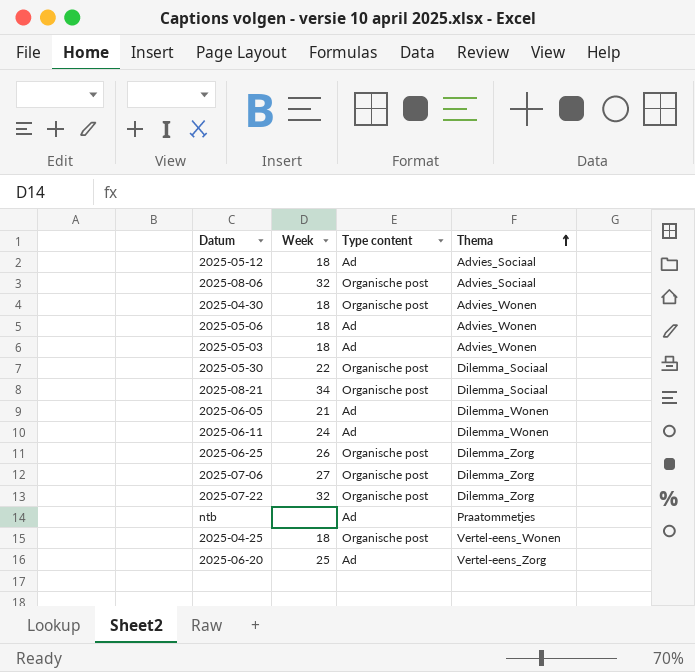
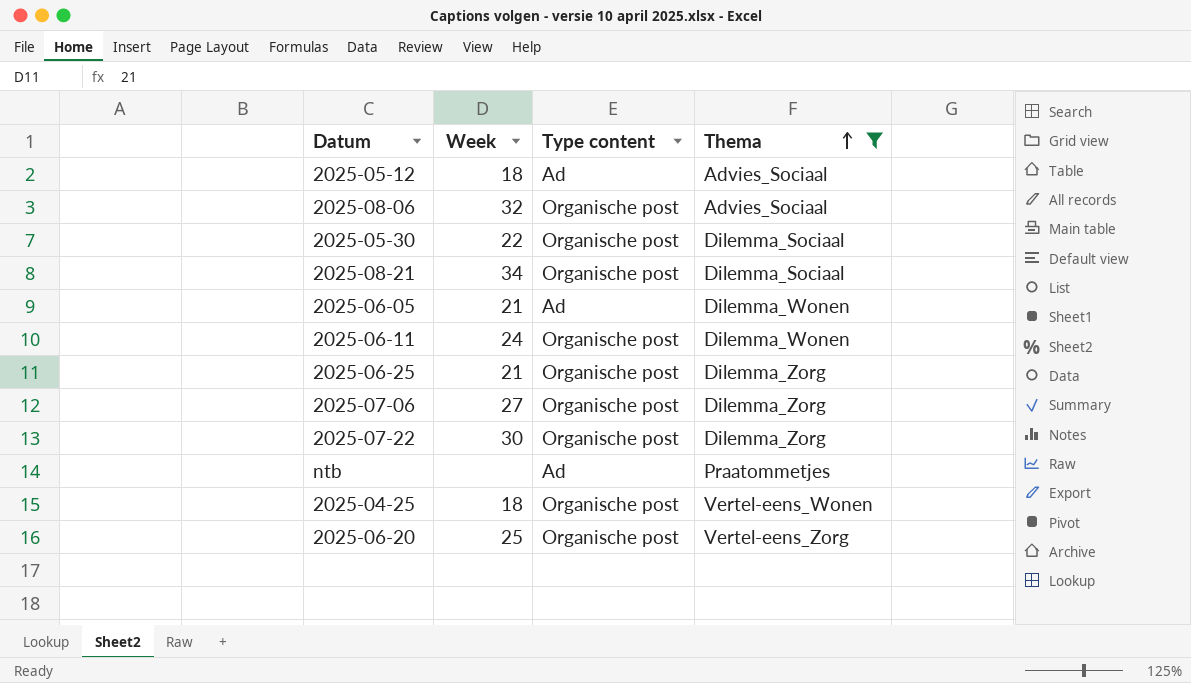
filter: none -> Thema != Advies_Wonen
2025-06-11 | Type content: Ad -> Organische post
2025-06-25 | Week: 26 -> 21
2025-07-22 | Week: 32 -> 30
2025-06-20 | Type content: Ad -> Organische post

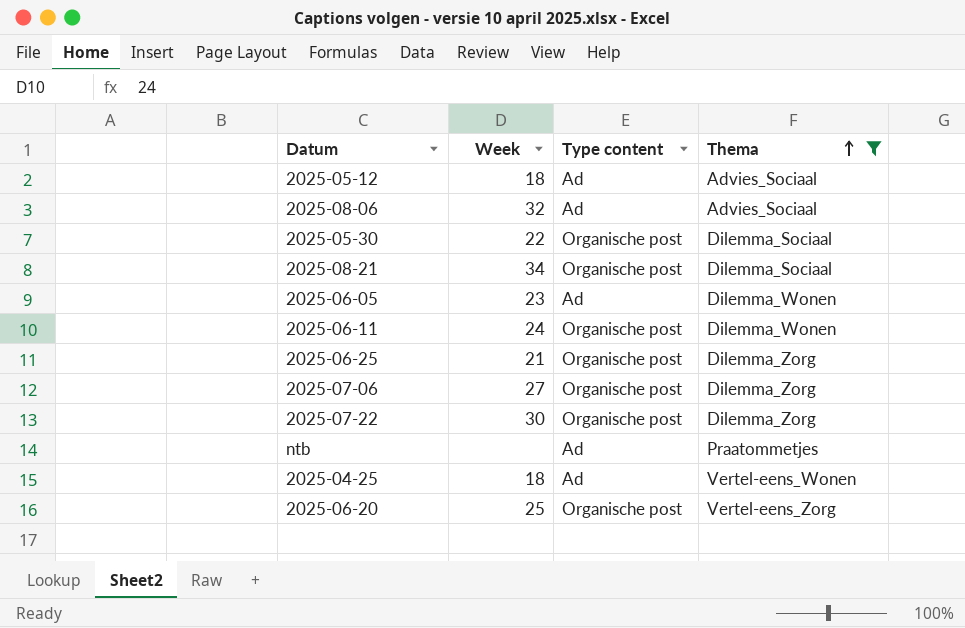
2025-08-06 | Type content: Organische post -> Ad
2025-06-05 | Week: 21 -> 23
2025-04-25 | Type content: Organische post -> Ad

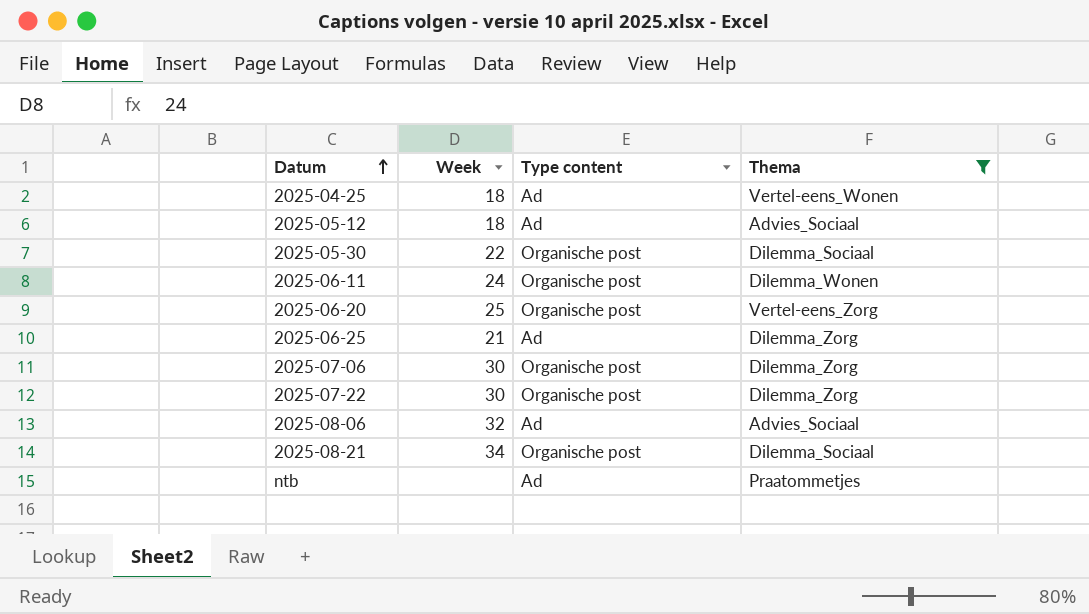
row order: Thema ascending -> Datum ascending
row 2025-06-05: 23 | Ad | Dilemma_Wonen -> none
2025-06-25 | Type content: Organische post -> Ad
2025-07-06 | Week: 27 -> 30

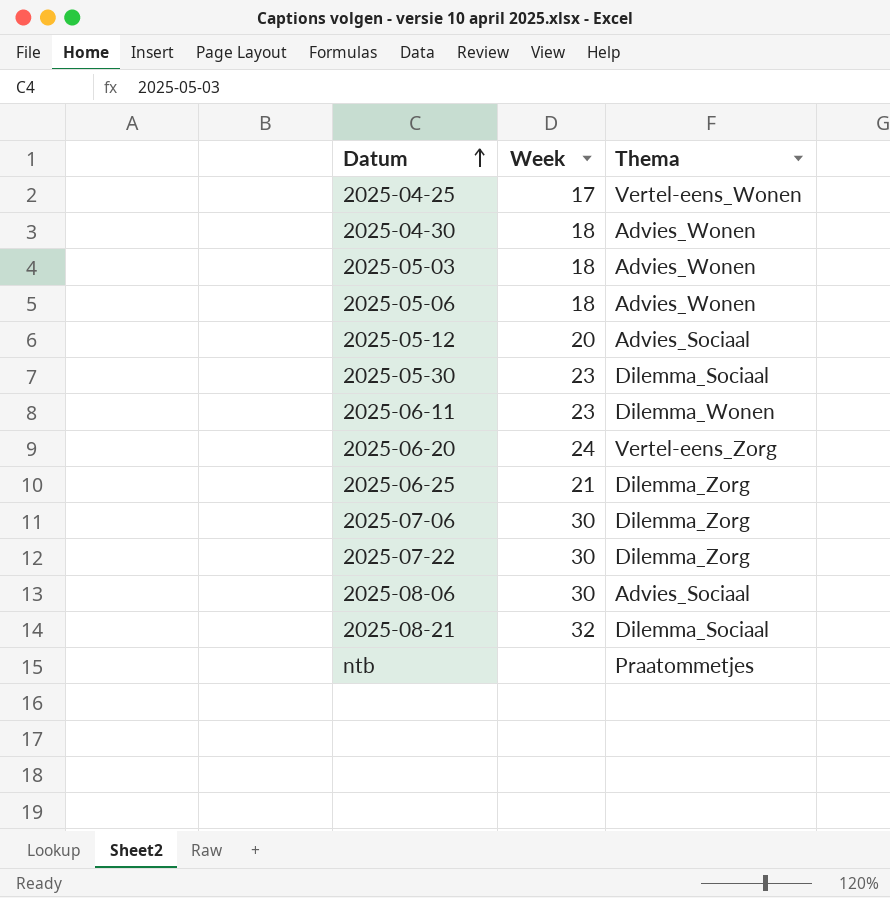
filter: Thema != Advies_Wonen -> none
column Type content | position: 3 -> none
2025-04-25 | Week: 18 -> 17
2025-05-12 | Week: 18 -> 20
2025-05-30 | Week: 22 -> 23
2025-06-11 | Week: 24 -> 23
2025-06-20 | Week: 25 -> 24
2025-08-06 | Week: 32 -> 30
2025-08-21 | Week: 34 -> 32

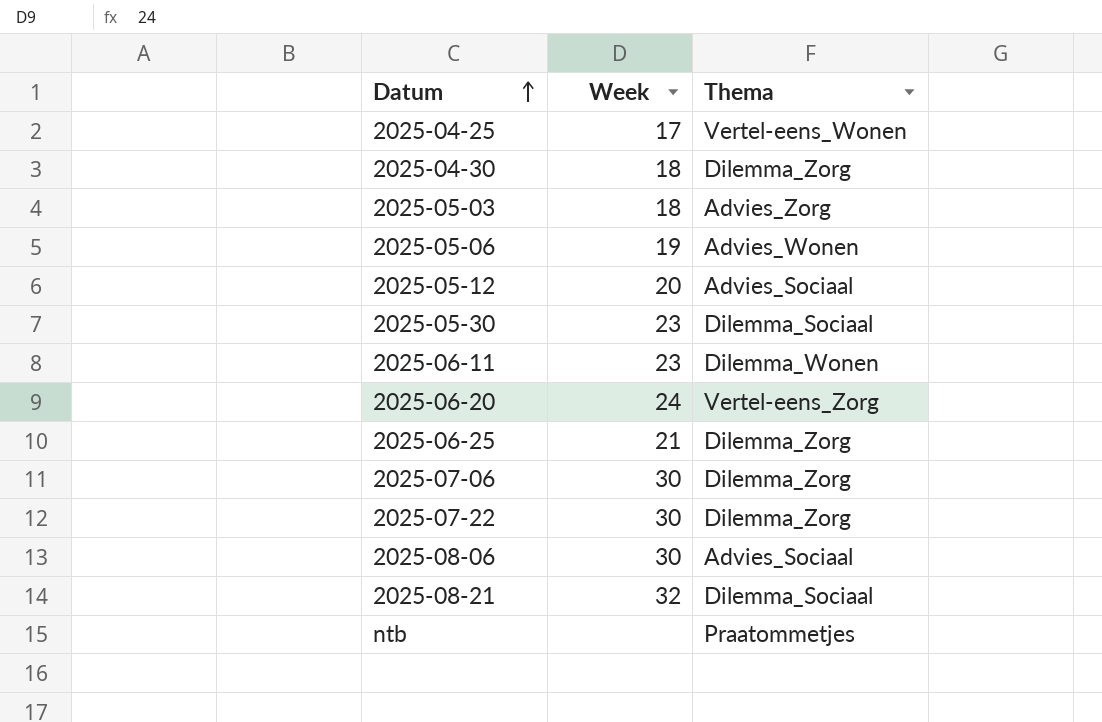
2025-04-30 | Thema: Advies_Wonen -> Dilemma_Zorg
2025-05-03 | Thema: Advies_Wonen -> Advies_Zorg
2025-05-06 | Week: 18 -> 19

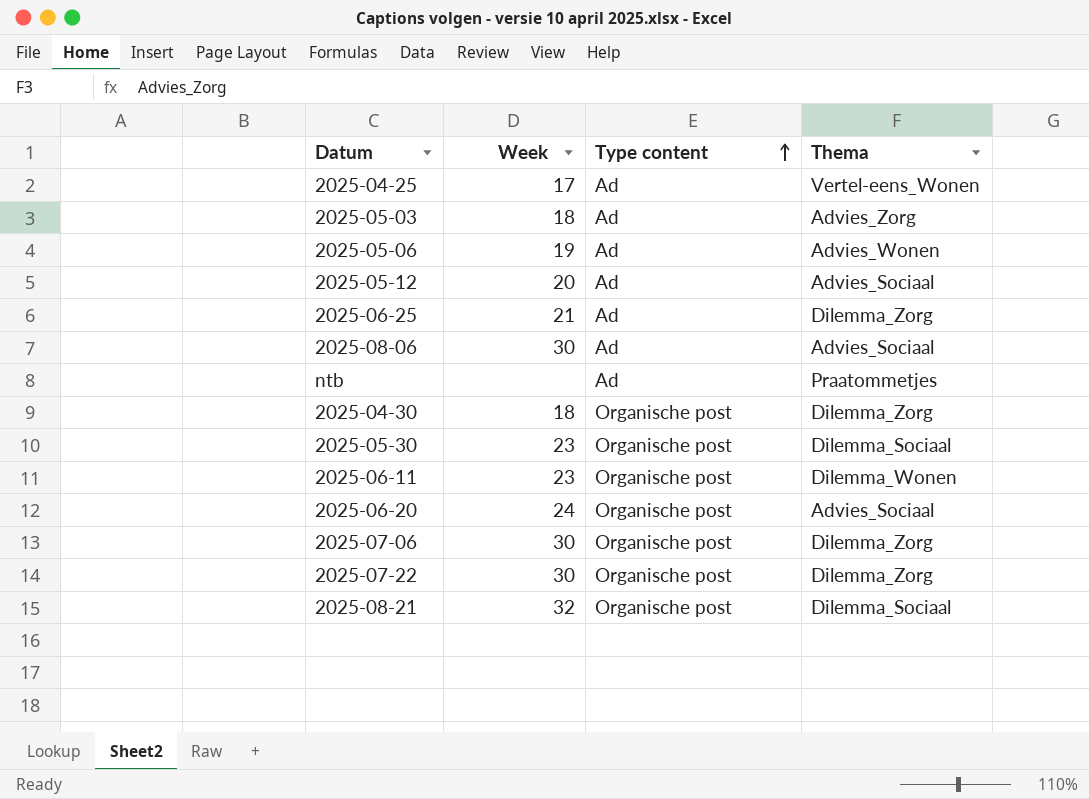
row order: Datum ascending -> Type content ascending
column Type content | position: none -> 3
2025-06-20 | Thema: Vertel-eens_Zorg -> Advies_Sociaal

